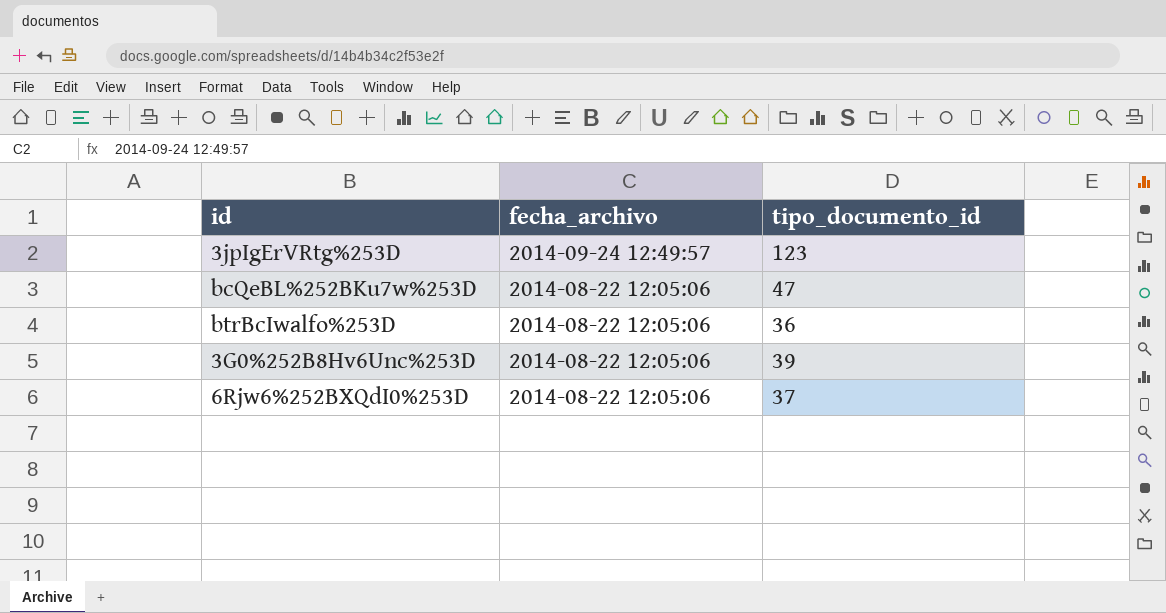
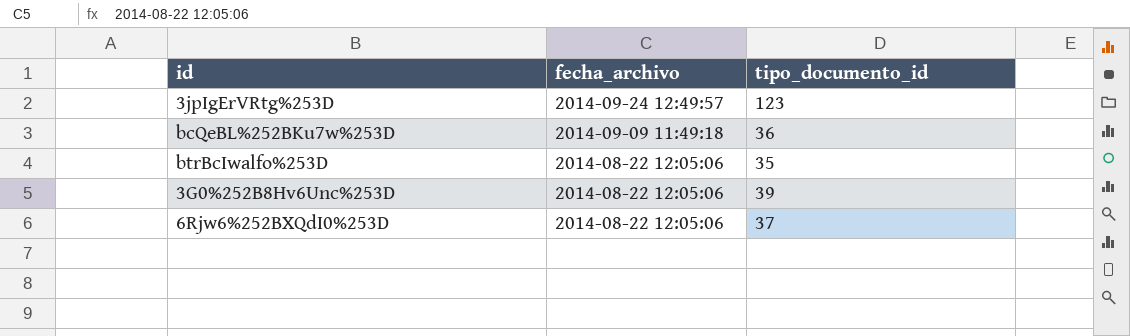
bcQeBL%252BKu7w%253D | fecha_archivo: 2014-08-22 12:05:06 -> 2014-09-09 11:49:18
bcQeBL%252BKu7w%253D | tipo_documento_id: 47 -> 36
btrBcIwalfo%253D | tipo_documento_id: 36 -> 35

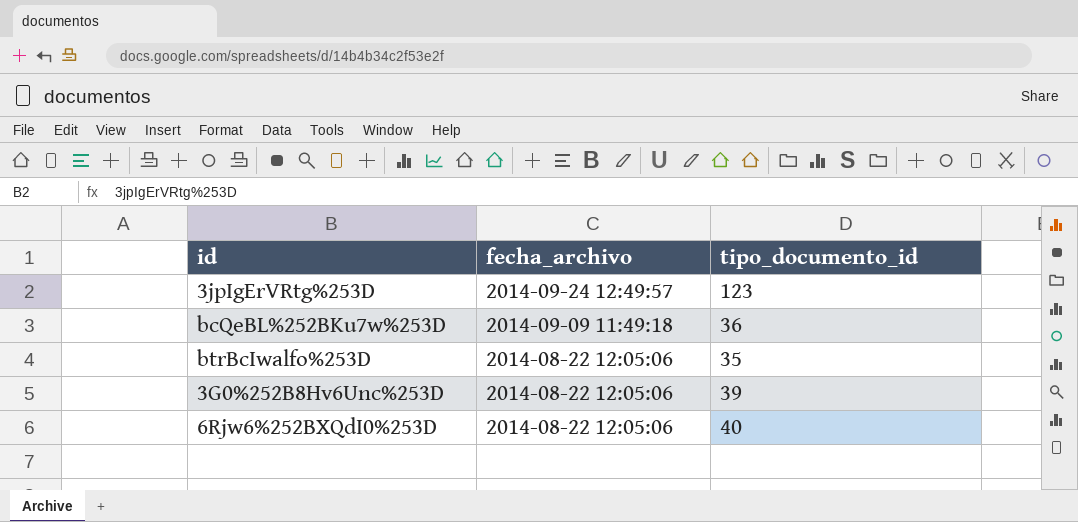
6Rjw6%252BXQdI0%253D | tipo_documento_id: 37 -> 40

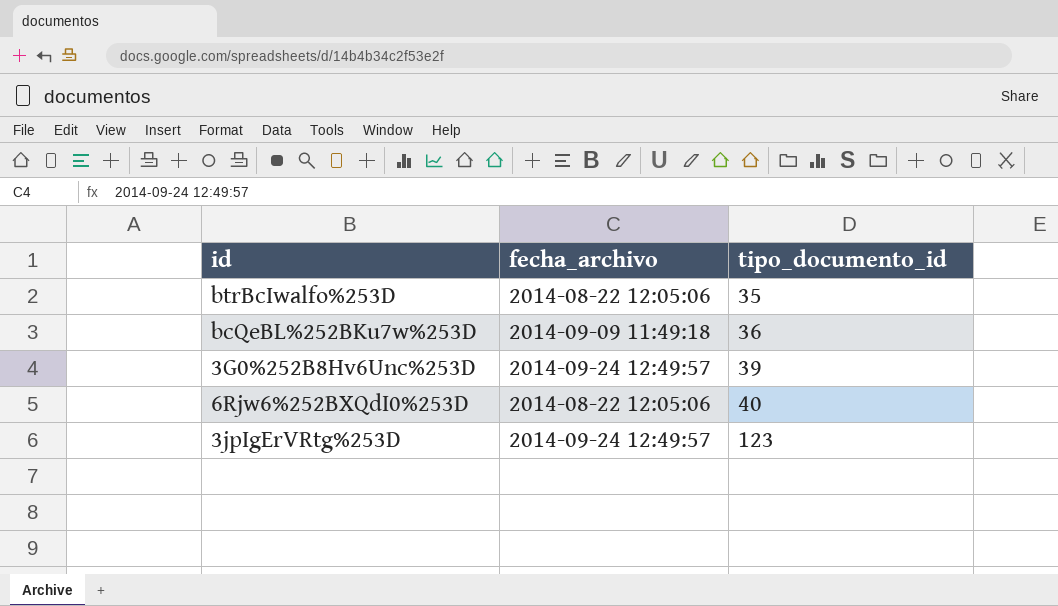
row order: fecha_archivo descending -> tipo_documento_id ascending
3G0%252B8Hv6Unc%253D | fecha_archivo: 2014-08-22 12:05:06 -> 2014-09-24 12:49:57

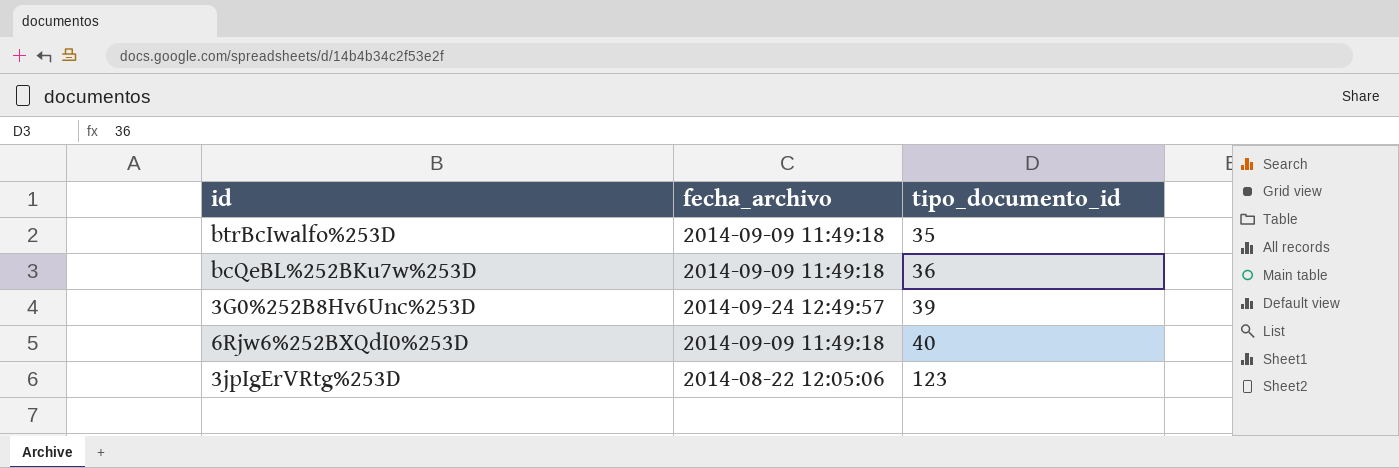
btrBcIwalfo%253D | fecha_archivo: 2014-08-22 12:05:06 -> 2014-09-09 11:49:18
6Rjw6%252BXQdI0%253D | fecha_archivo: 2014-08-22 12:05:06 -> 2014-09-09 11:49:18
3jpIgErVRtg%253D | fecha_archivo: 2014-09-24 12:49:57 -> 2014-08-22 12:05:06

